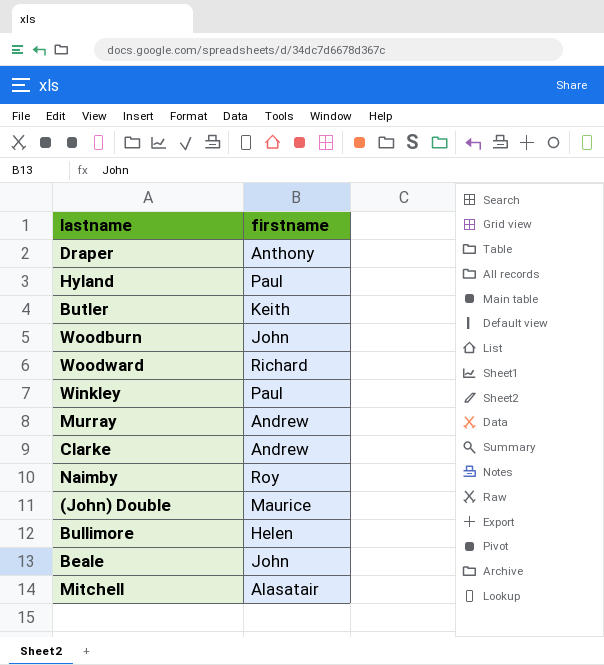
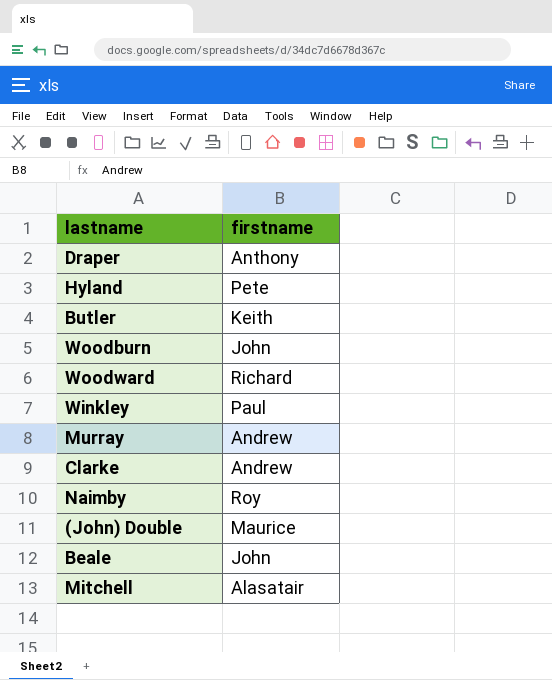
row Bullimore: Helen -> none
Hyland | firstname: Paul -> Pete

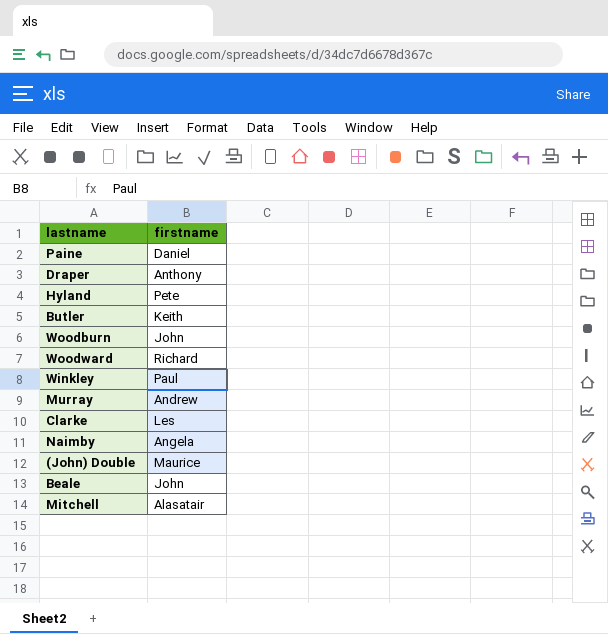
row Paine: none -> Daniel
Clarke | firstname: Andrew -> Les
Naimby | firstname: Roy -> Angela

